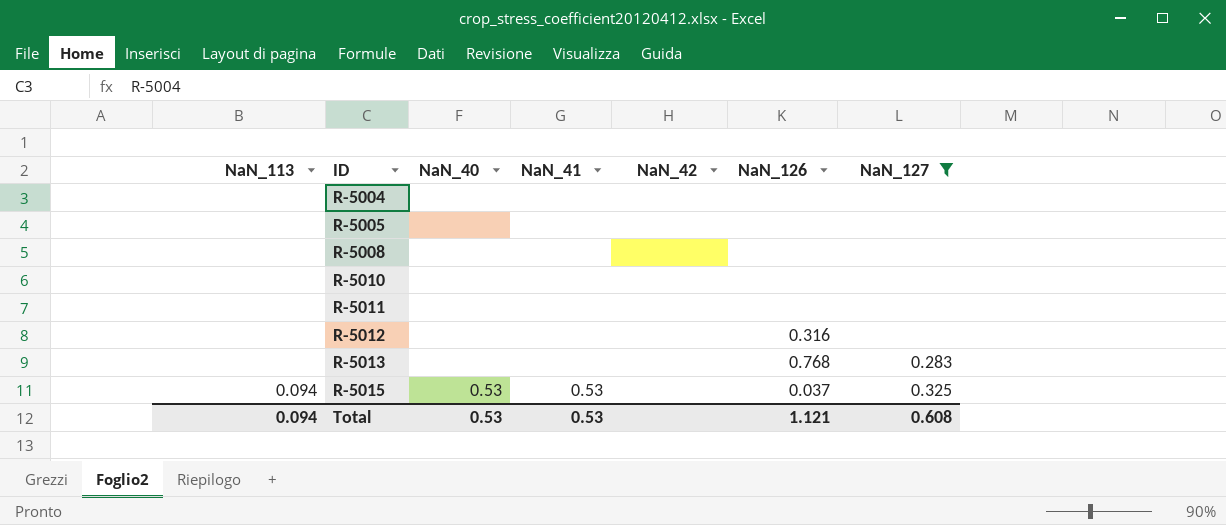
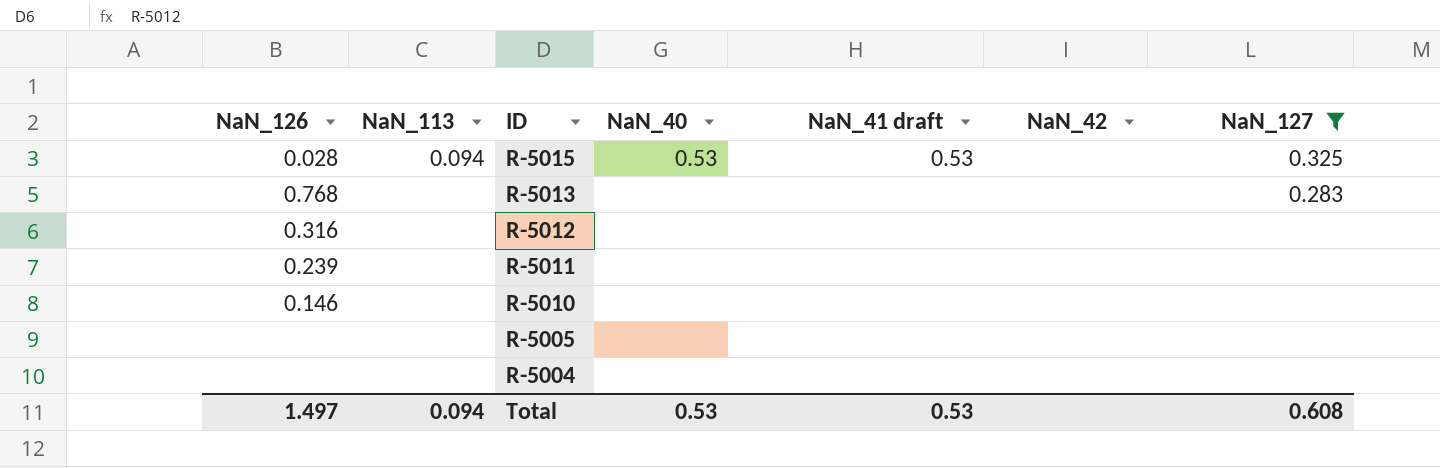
row order: ID ascending -> ID descending
column NaN_126 | position: 6 -> 1
column name: NaN_41 -> NaN_41 draft
row R-5008: none | none | none | none | none | none -> none
R-5015 | NaN_126: 0.037 -> 0.028
R-5011 | NaN_126: none -> 0.239
R-5010 | NaN_126: none -> 0.146
Total | NaN_126: 1.121 -> 1.497

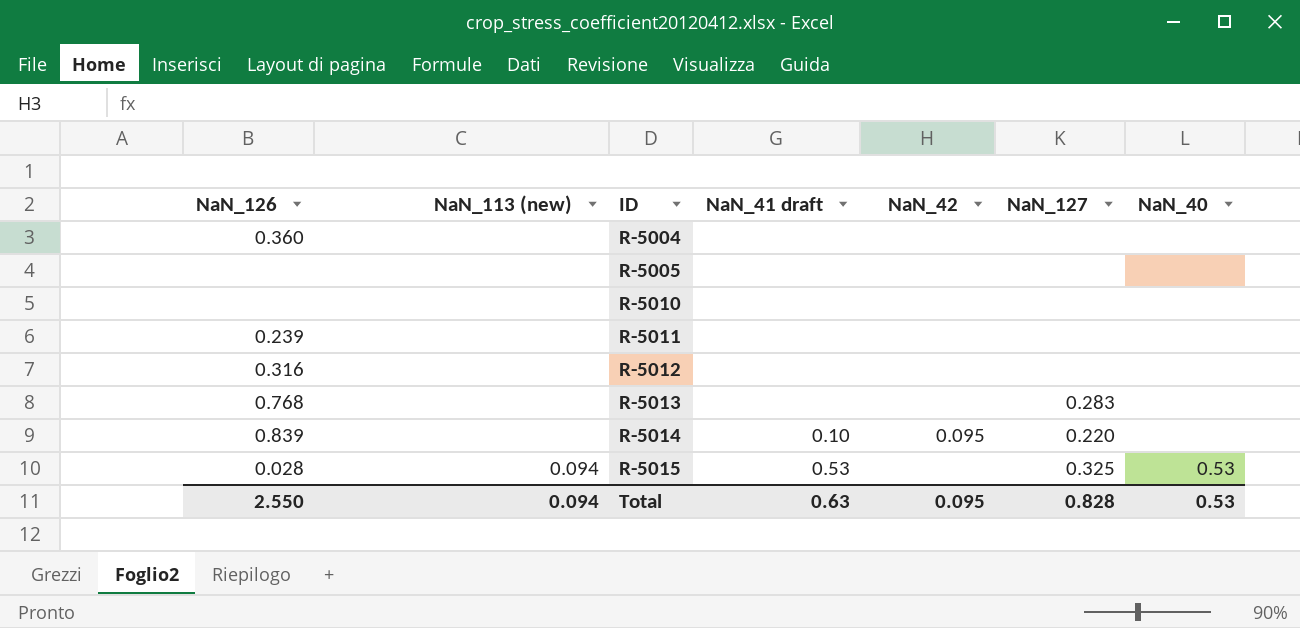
filter: NaN_127 != 0.220 -> none
row order: ID descending -> ID ascending
column name: NaN_113 -> NaN_113 (new)
column NaN_40 | position: 4 -> 7
R-5004 | NaN_126: none -> 0.360
R-5010 | NaN_126: 0.146 -> none
Total | NaN_126: 1.497 -> 2.550
Total | NaN_41 draft: 0.53 -> 0.63
Total | NaN_42: none -> 0.095
Total | NaN_127: 0.608 -> 0.828

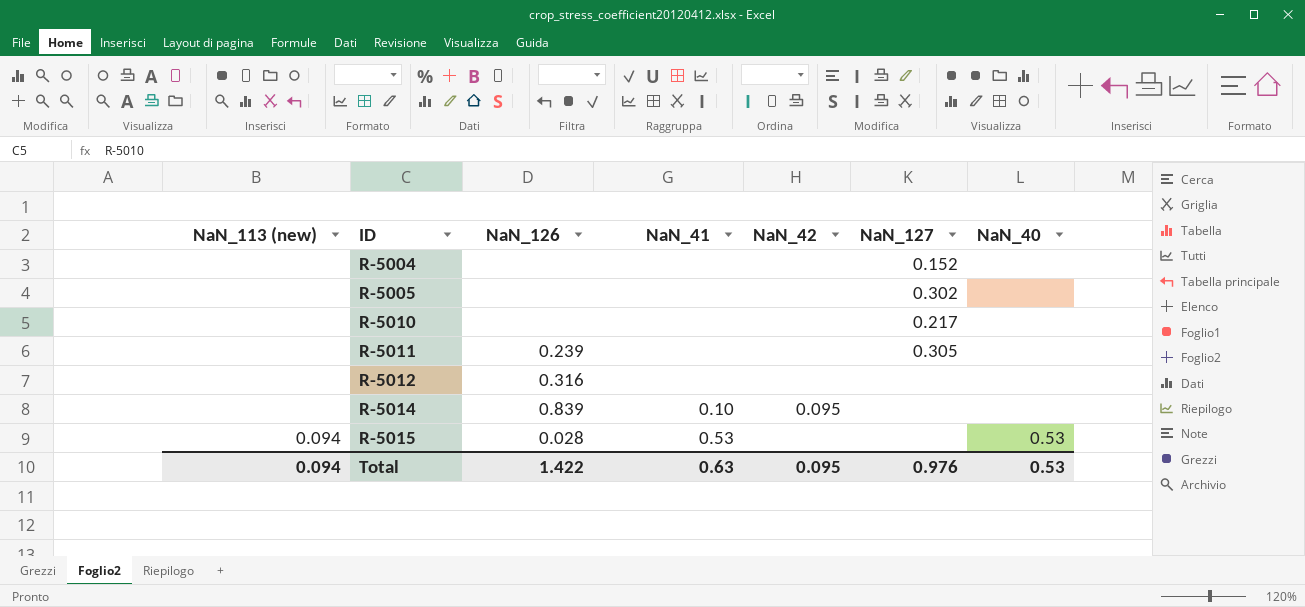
column NaN_126 | position: 1 -> 3
column name: NaN_41 draft -> NaN_41
row R-5013: 0.768 | none | none | none | 0.283 | none -> none
R-5004 | NaN_126: 0.360 -> none
R-5004 | NaN_127: none -> 0.152
R-5005 | NaN_127: none -> 0.302
R-5010 | NaN_127: none -> 0.217
R-5011 | NaN_127: none -> 0.305
R-5014 | NaN_127: 0.220 -> none
R-5015 | NaN_127: 0.325 -> none
Total | NaN_126: 2.550 -> 1.422
Total | NaN_127: 0.828 -> 0.976

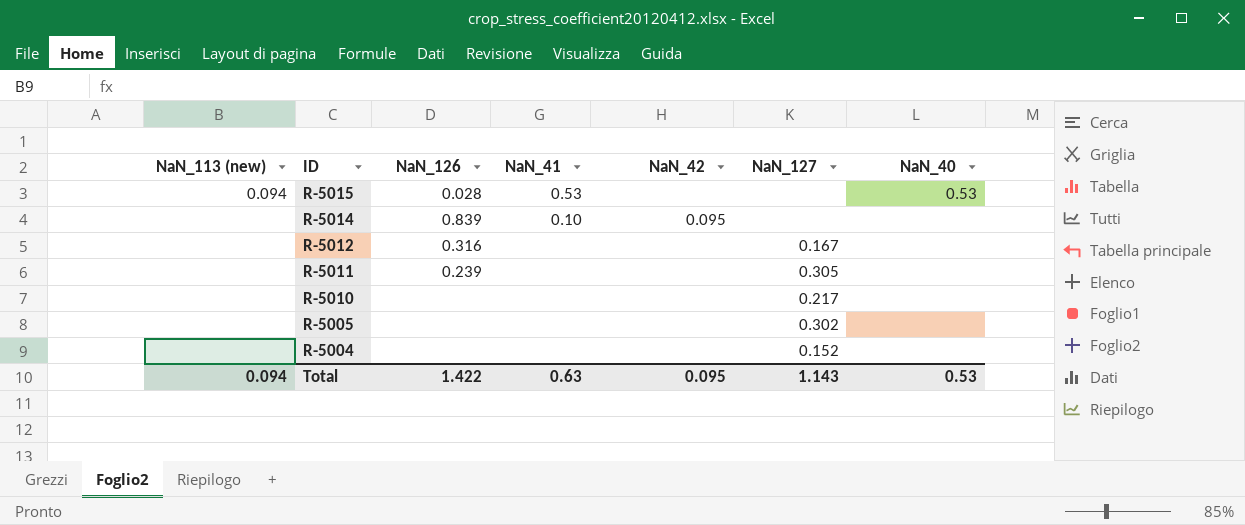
row order: ID ascending -> ID descending
R-5012 | NaN_127: none -> 0.167
Total | NaN_127: 0.976 -> 1.143

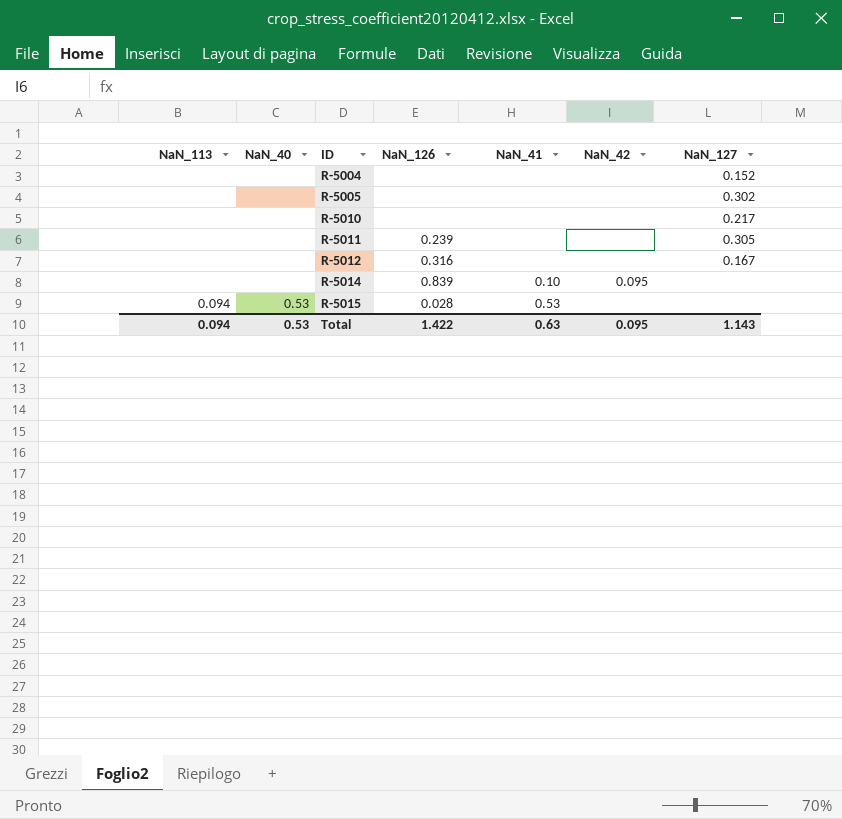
row order: ID descending -> ID ascending
column name: NaN_113 (new) -> NaN_113
column NaN_40 | position: 7 -> 2

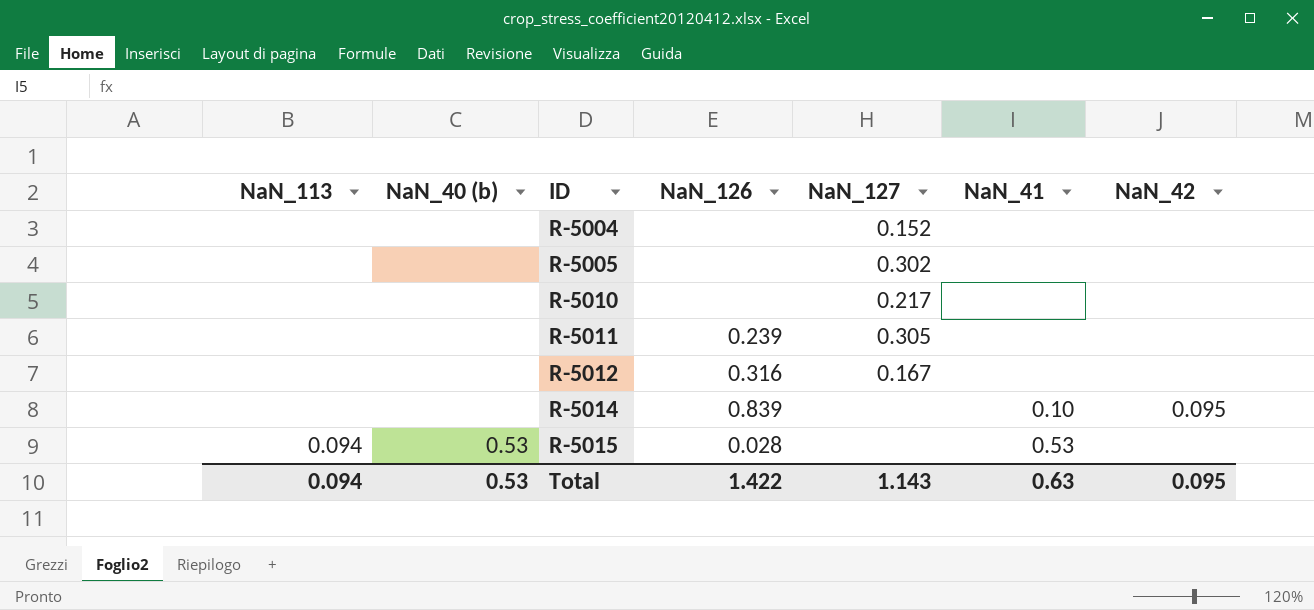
column name: NaN_40 -> NaN_40 (b)
column NaN_127 | position: 7 -> 5

